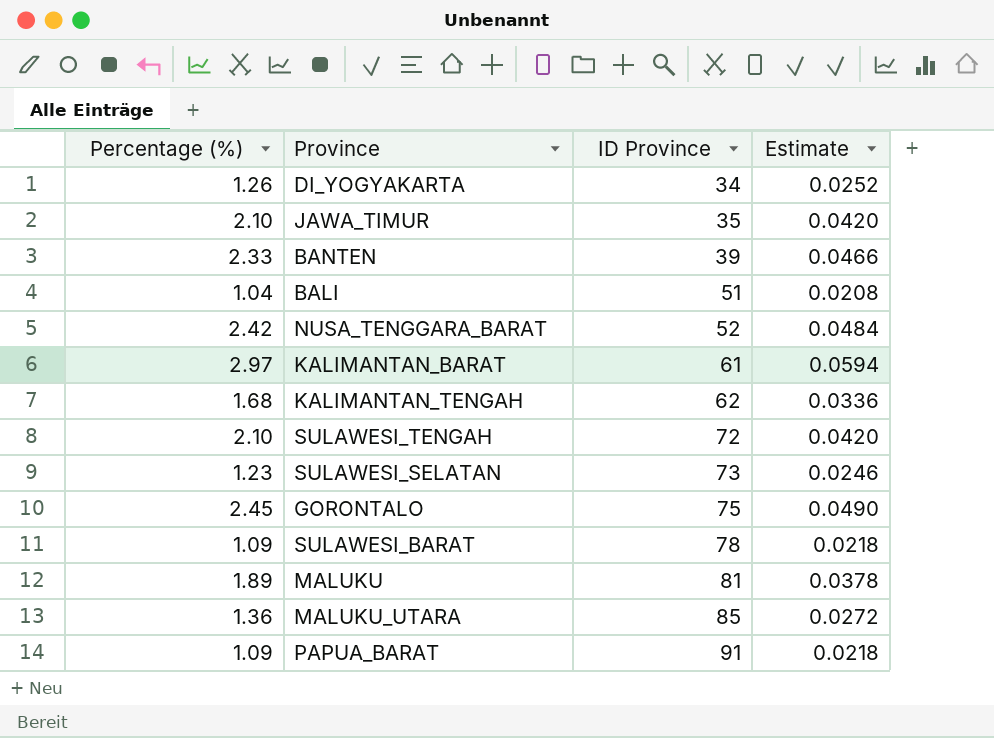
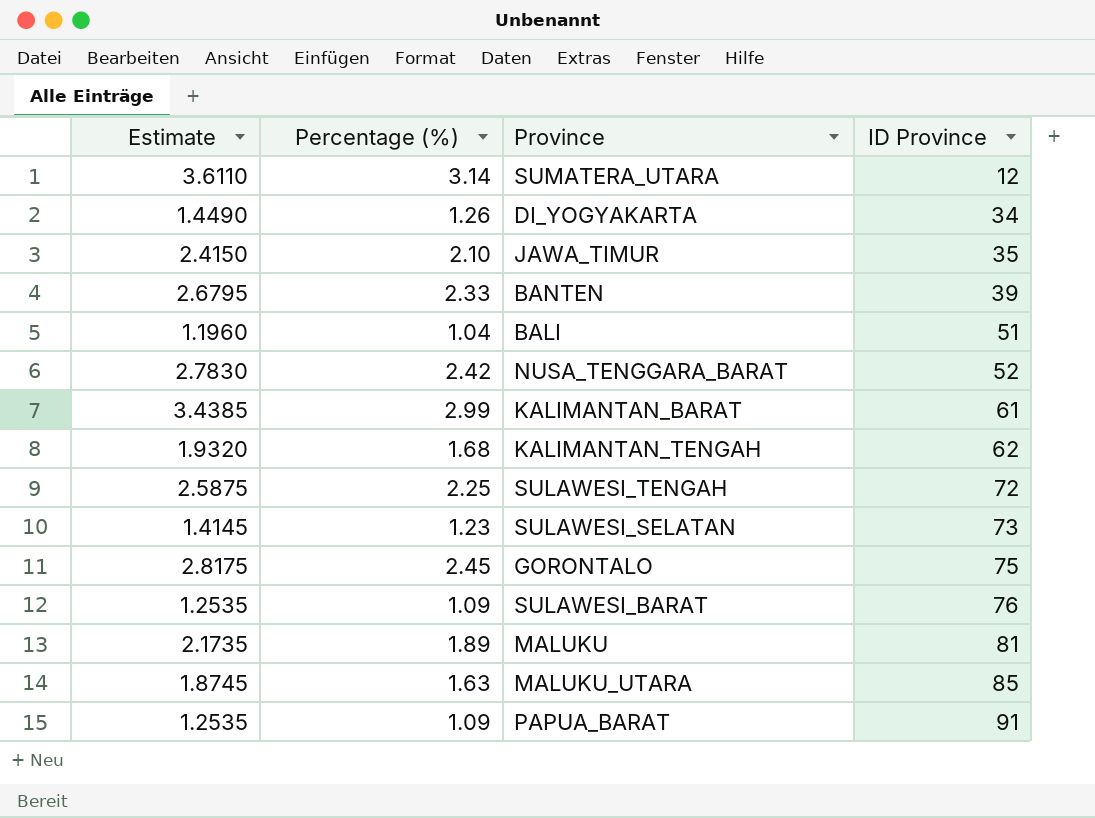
column Estimate | formula: [Percentage (%)] * 0.02 -> [Percentage (%)] * 1.15
column Estimate | position: 4 -> 1
row SUMATERA_UTARA: none -> 3.6110 | 3.14 | 12
KALIMANTAN_BARAT | Percentage (%): 2.97 -> 2.99
SULAWESI_TENGAH | Percentage (%): 2.10 -> 2.25
SULAWESI_BARAT | ID Province: 78 -> 76
MALUKU_UTARA | Percentage (%): 1.36 -> 1.63

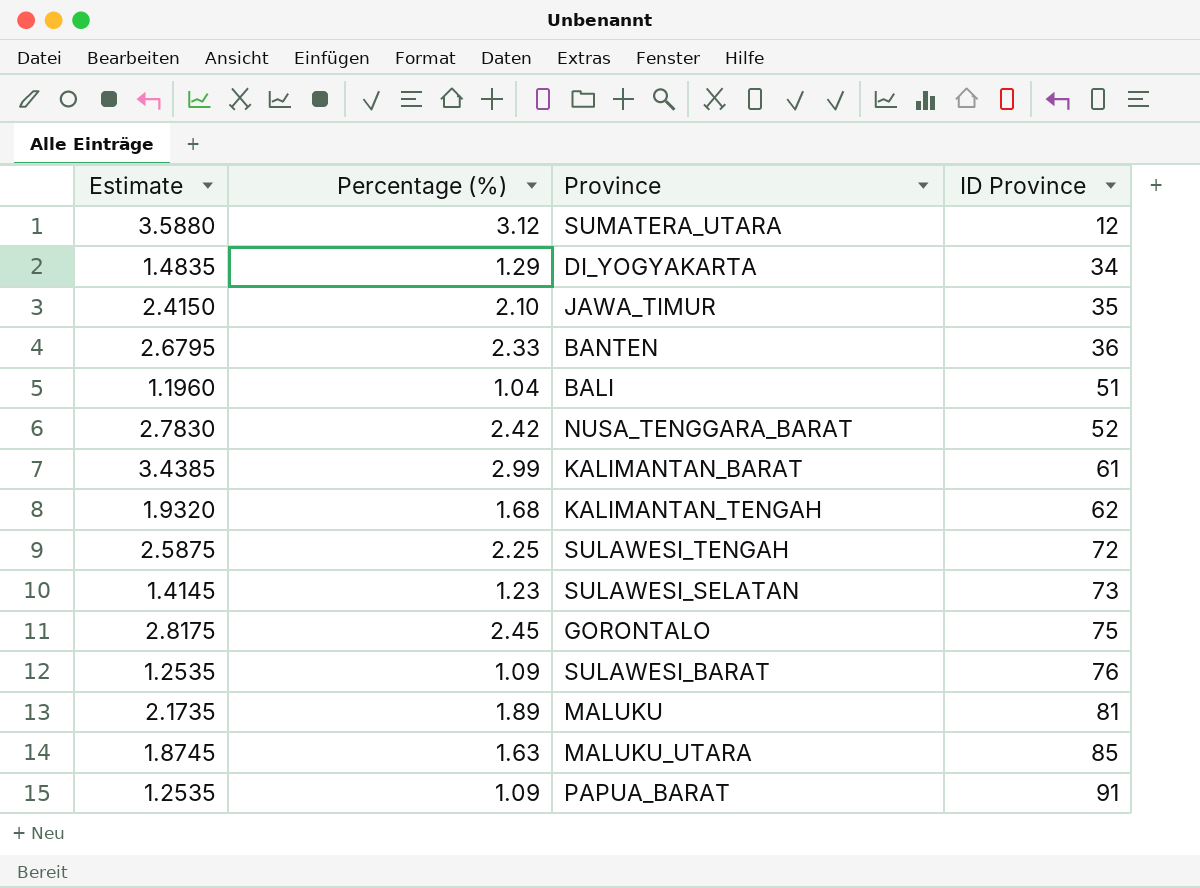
SUMATERA_UTARA | Estimate: 3.6110 -> 3.5880
SUMATERA_UTARA | Percentage (%): 3.14 -> 3.12
DI_YOGYAKARTA | Estimate: 1.4490 -> 1.4835
DI_YOGYAKARTA | Percentage (%): 1.26 -> 1.29
BANTEN | ID Province: 39 -> 36

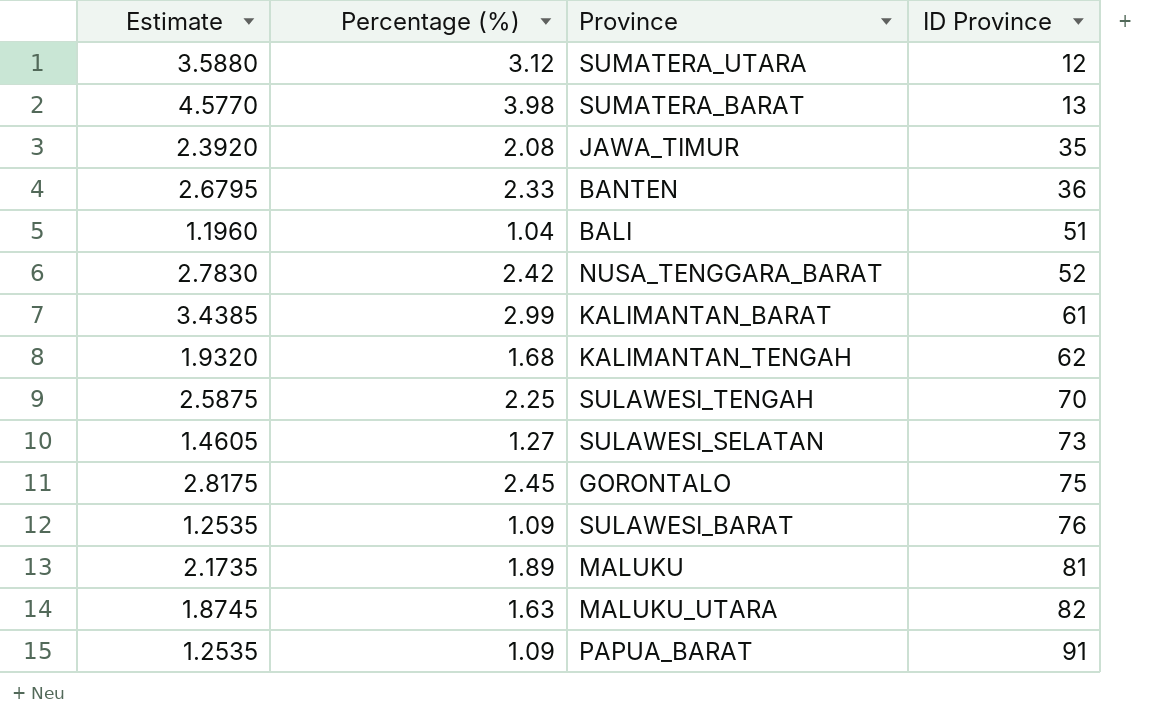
row DI_YOGYAKARTA: 1.4835 | 1.29 | 34 -> none
row SUMATERA_BARAT: none -> 4.5770 | 3.98 | 13
JAWA_TIMUR | Estimate: 2.4150 -> 2.3920
JAWA_TIMUR | Percentage (%): 2.10 -> 2.08
SULAWESI_TENGAH | ID Province: 72 -> 70
SULAWESI_SELATAN | Estimate: 1.4145 -> 1.4605
SULAWESI_SELATAN | Percentage (%): 1.23 -> 1.27
MALUKU_UTARA | ID Province: 85 -> 82

